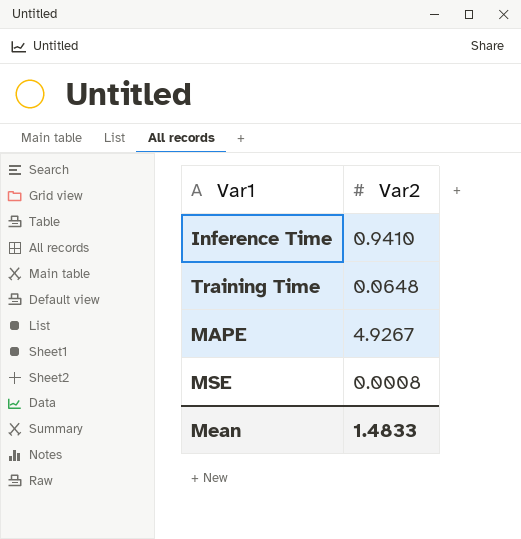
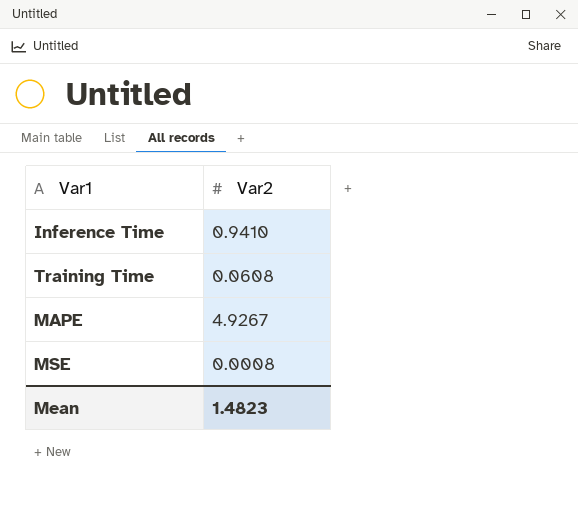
Training Time | Var2: 0.0648 -> 0.0608
Mean | Var2: 1.4833 -> 1.4823

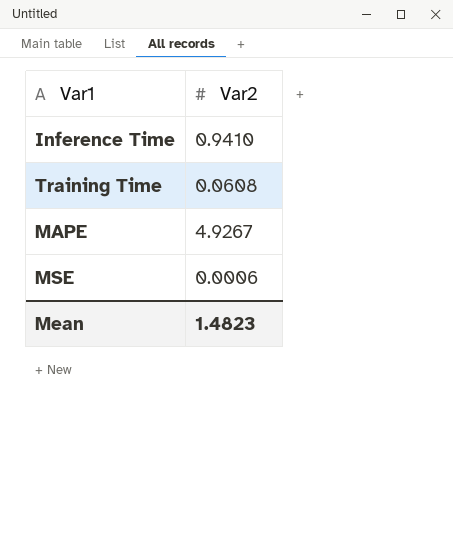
MSE | Var2: 0.0008 -> 0.0006

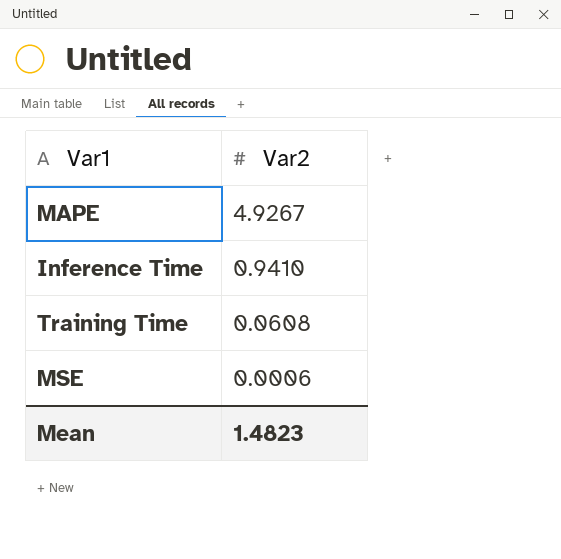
row order: none -> Var2 descending

